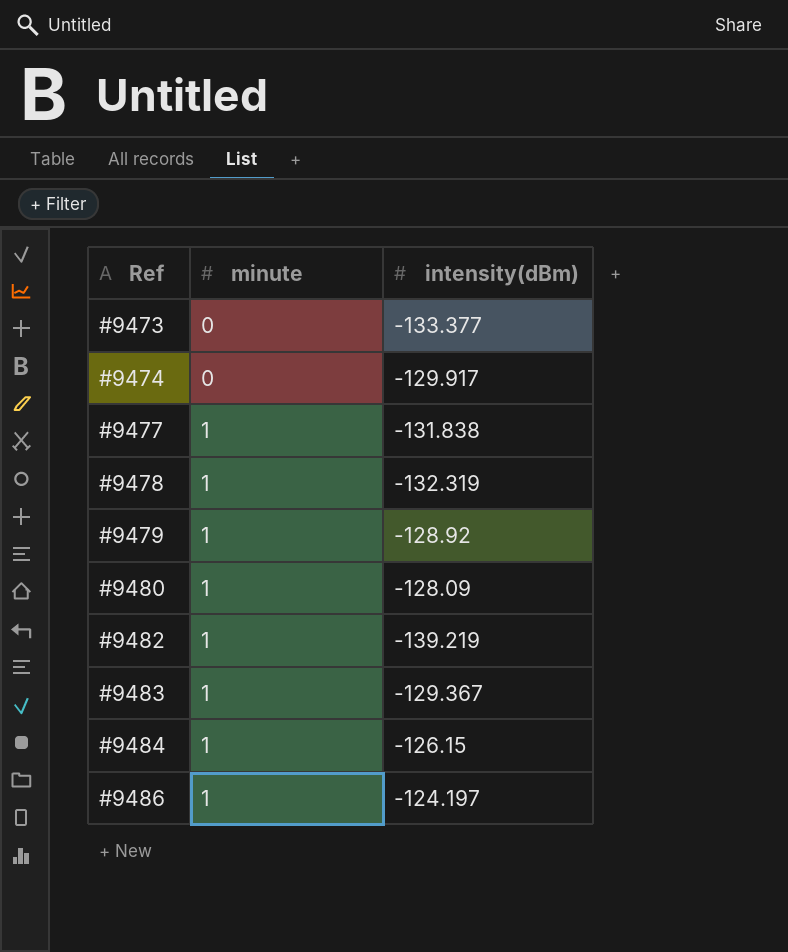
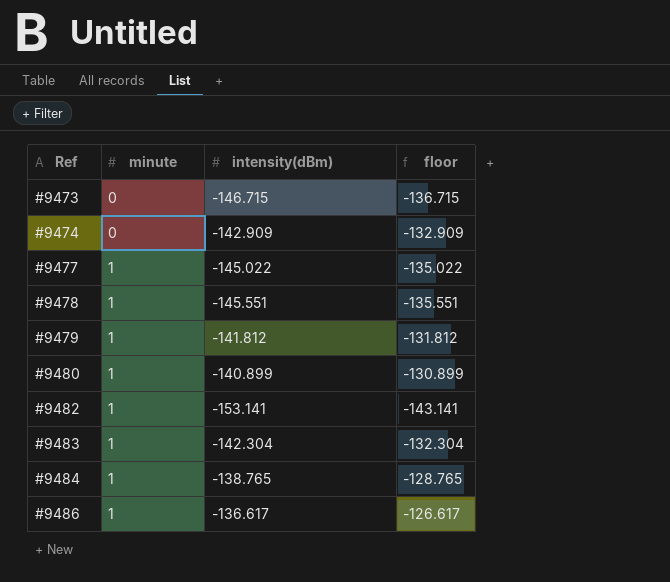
column floor | formula: none -> [intensity(dBm)] + 10
#9473 | intensity(dBm): -133.377 -> -146.715
#9474 | intensity(dBm): -129.917 -> -142.909
#9477 | intensity(dBm): -131.838 -> -145.022
#9478 | intensity(dBm): -132.319 -> -145.551
#9479 | intensity(dBm): -128.92 -> -141.812
#9480 | intensity(dBm): -128.09 -> -140.899
#9482 | intensity(dBm): -139.219 -> -153.141
#9483 | intensity(dBm): -129.367 -> -142.304
#9484 | intensity(dBm): -126.15 -> -138.765
#9486 | intensity(dBm): -124.197 -> -136.617

